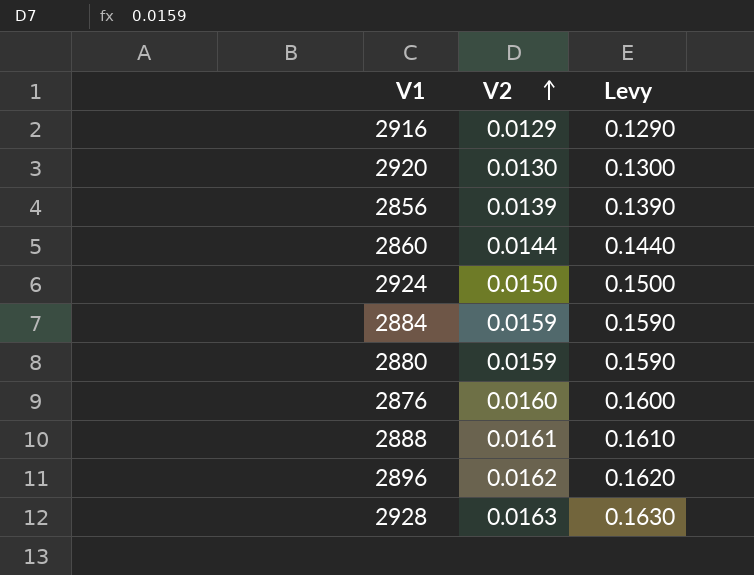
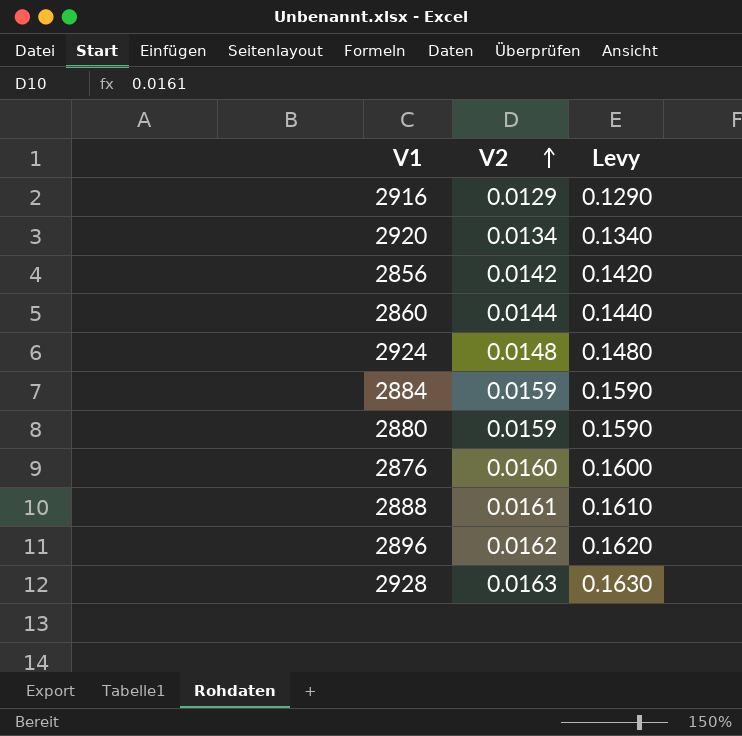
2920 | V2: 0.0130 -> 0.0134
2920 | Levy: 0.1300 -> 0.1340
2856 | V2: 0.0139 -> 0.0142
2856 | Levy: 0.1390 -> 0.1420
2924 | V2: 0.0150 -> 0.0148
2924 | Levy: 0.1500 -> 0.1480

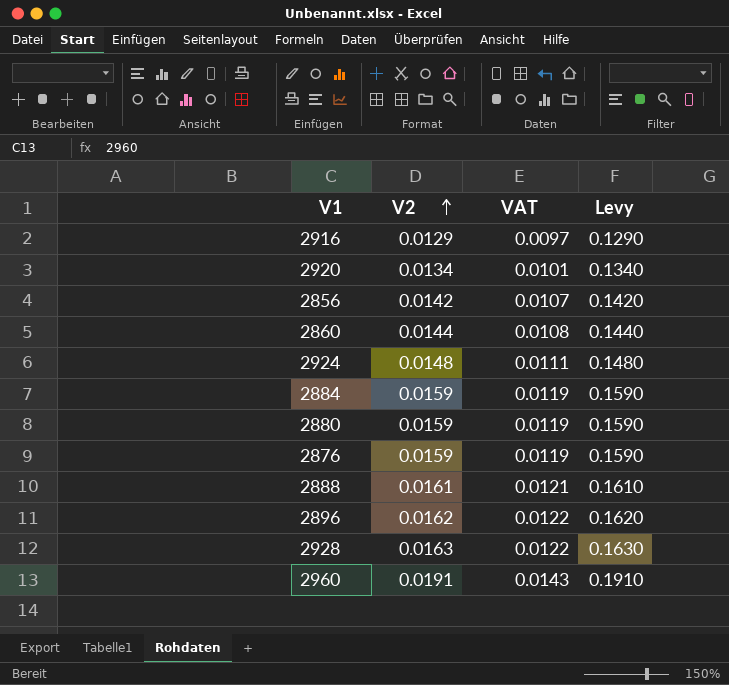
column VAT | formula: none -> [V2] * 0.75
2876 | V2: 0.0160 -> 0.0159
2876 | Levy: 0.1600 -> 0.1590
row 2960: none -> 0.0191 | 0.0143 | 0.1910

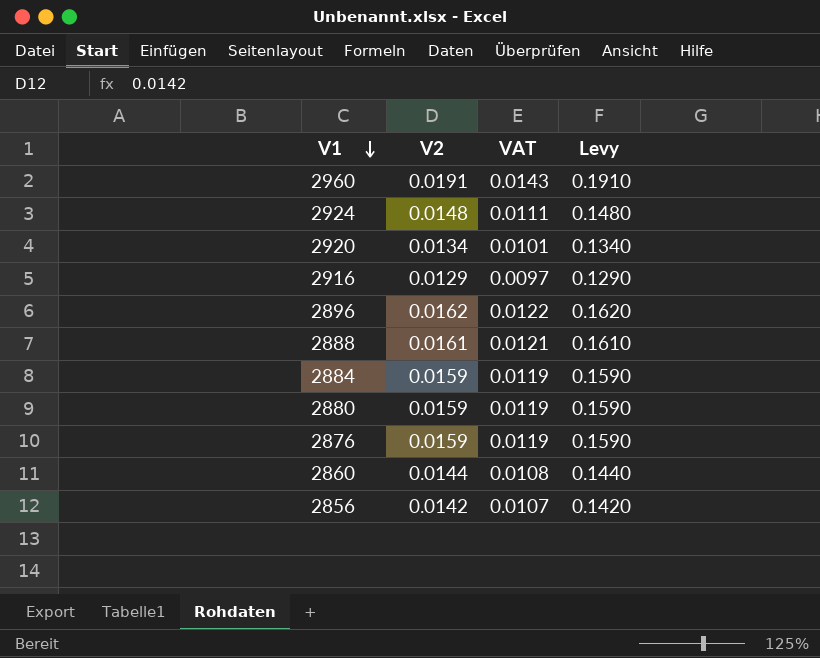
row order: V2 ascending -> V1 descending
row 2928: 0.0163 | 0.0122 | 0.1630 -> none

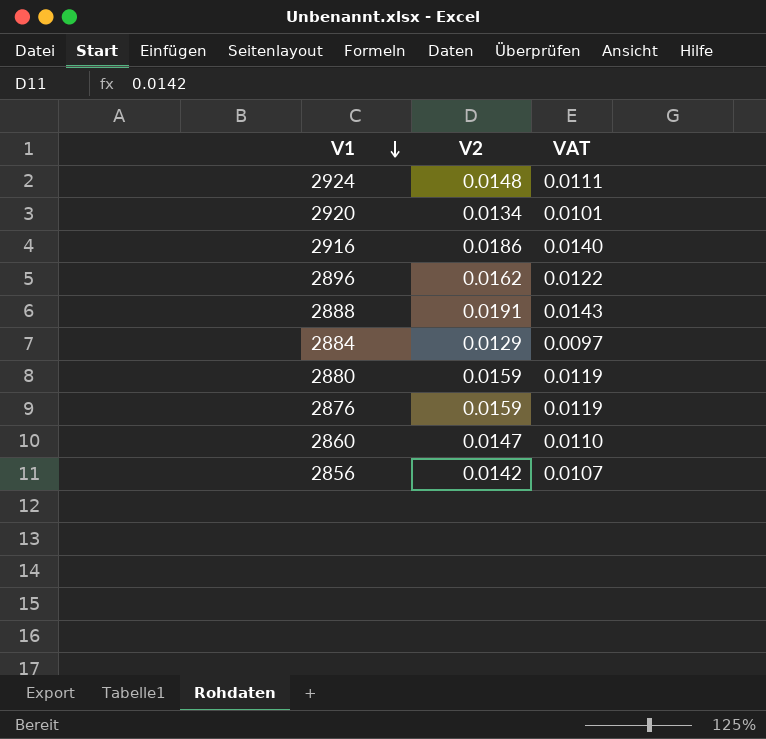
column Levy | formula: [V2] * 10 -> none
row 2960: 0.0191 | 0.0143 | 0.1910 -> none
2916 | V2: 0.0129 -> 0.0186
2916 | VAT: 0.0097 -> 0.0140
2888 | V2: 0.0161 -> 0.0191
2888 | VAT: 0.0121 -> 0.0143
2884 | V2: 0.0159 -> 0.0129
2884 | VAT: 0.0119 -> 0.0097
2860 | V2: 0.0144 -> 0.0147
2860 | VAT: 0.0108 -> 0.0110

